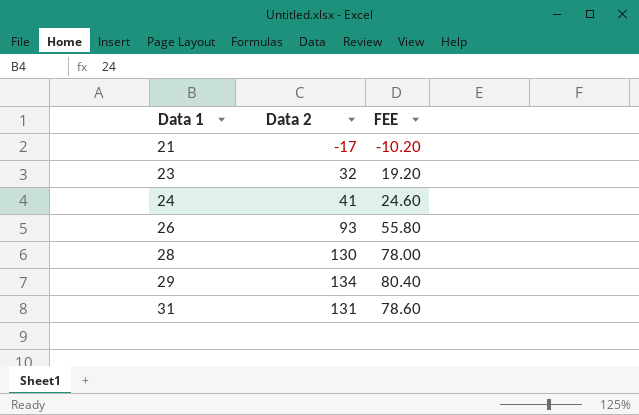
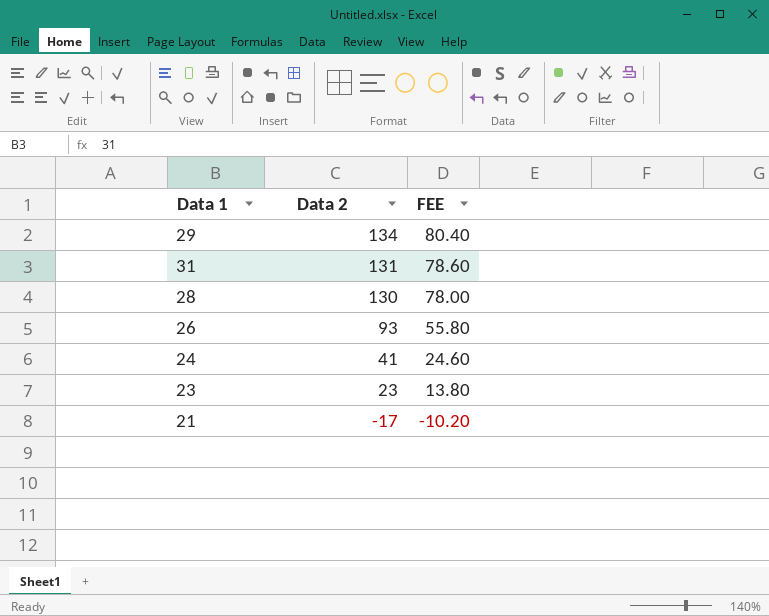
row order: Data 1 ascending -> Data 2 descending
23 | Data 2: 32 -> 23
23 | FEE: 19.20 -> 13.80

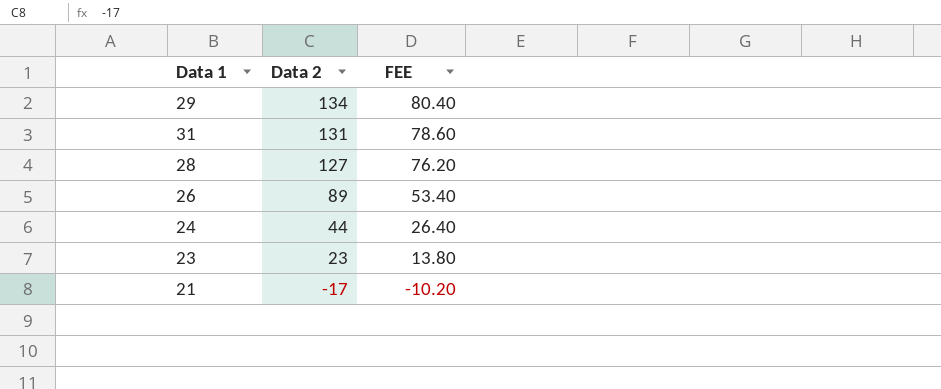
28 | Data 2: 130 -> 127
28 | FEE: 78.00 -> 76.20
26 | Data 2: 93 -> 89
26 | FEE: 55.80 -> 53.40
24 | Data 2: 41 -> 44
24 | FEE: 24.60 -> 26.40

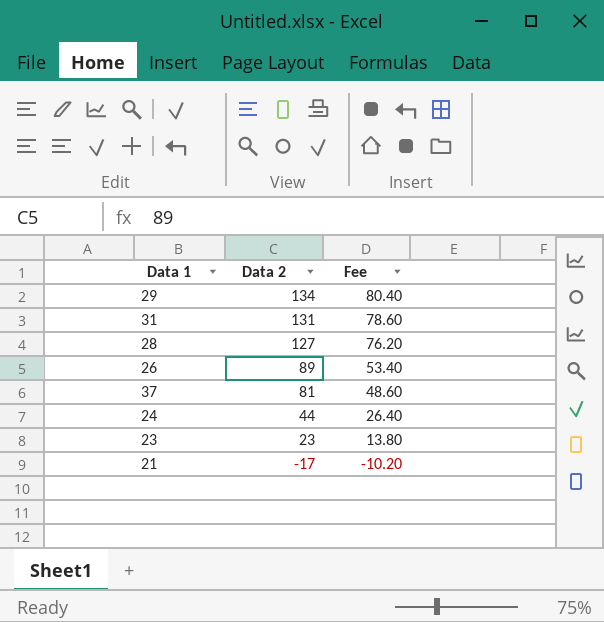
column name: FEE -> Fee
row 37: none -> 81 | 48.60

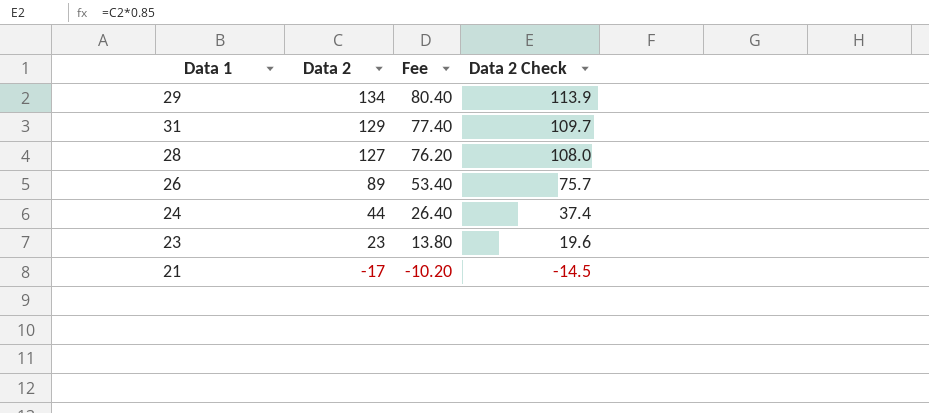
column Data 2 Check | formula: none -> [Data 2] * 0.85
row 37: 81 | 48.60 -> none
31 | Data 2: 131 -> 129
31 | Fee: 78.60 -> 77.40

